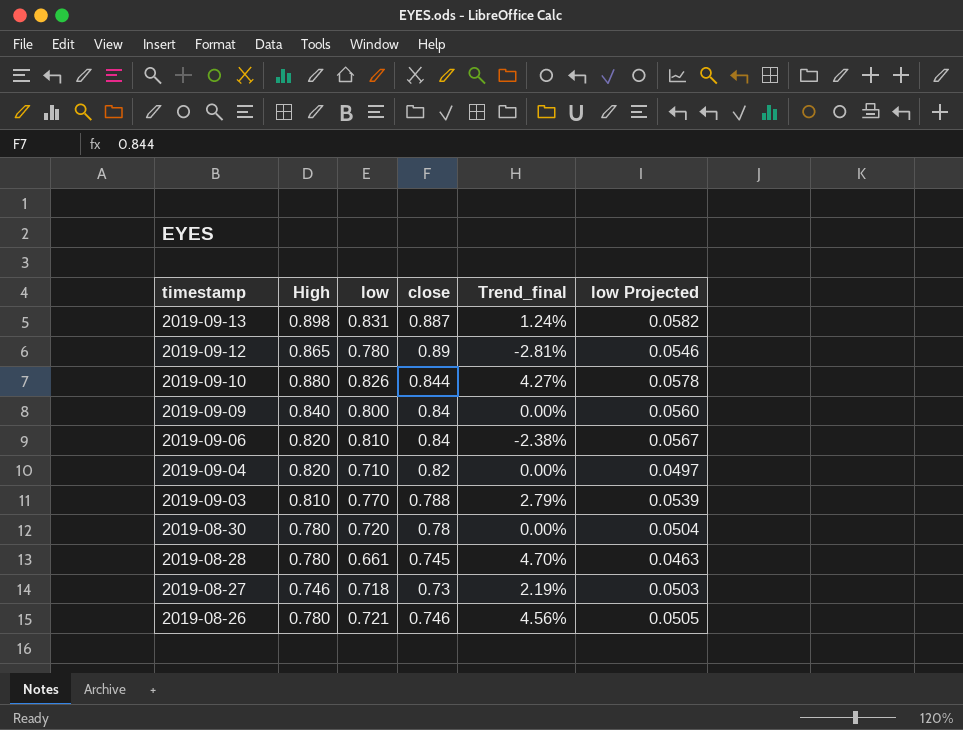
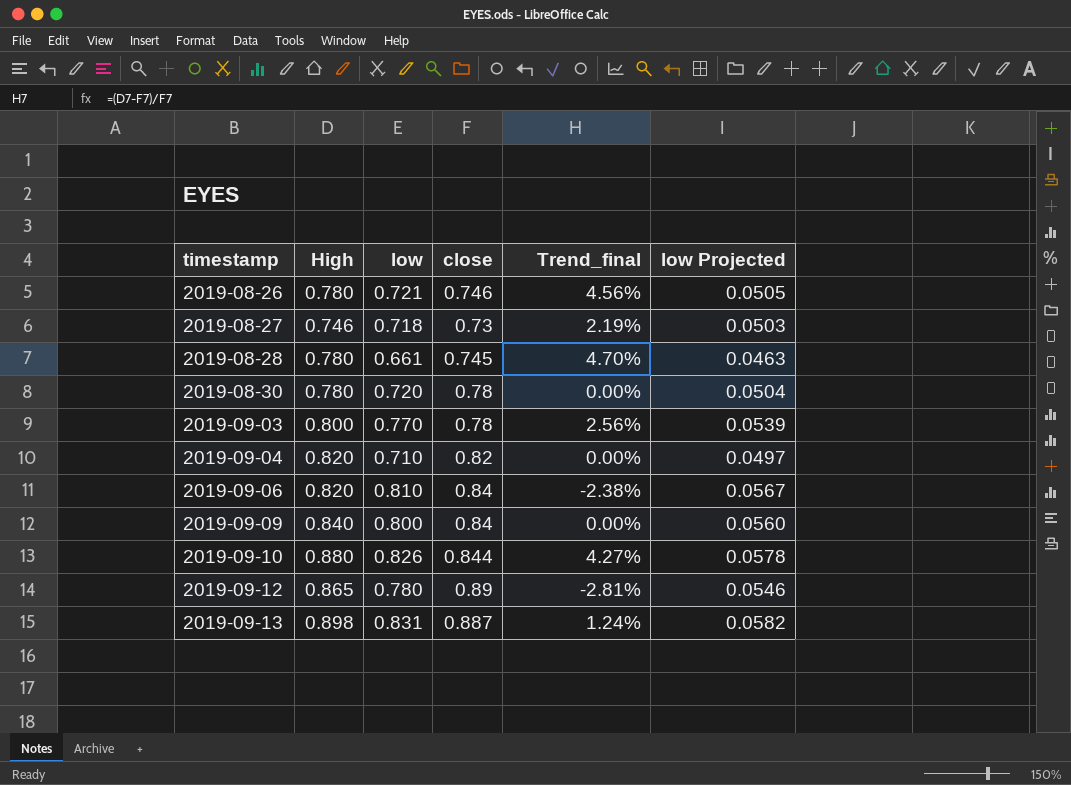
row order: timestamp descending -> timestamp ascending
2019-09-03 | High: 0.810 -> 0.800
2019-09-03 | close: 0.788 -> 0.78
2019-09-03 | Trend_final: 2.79% -> 2.56%

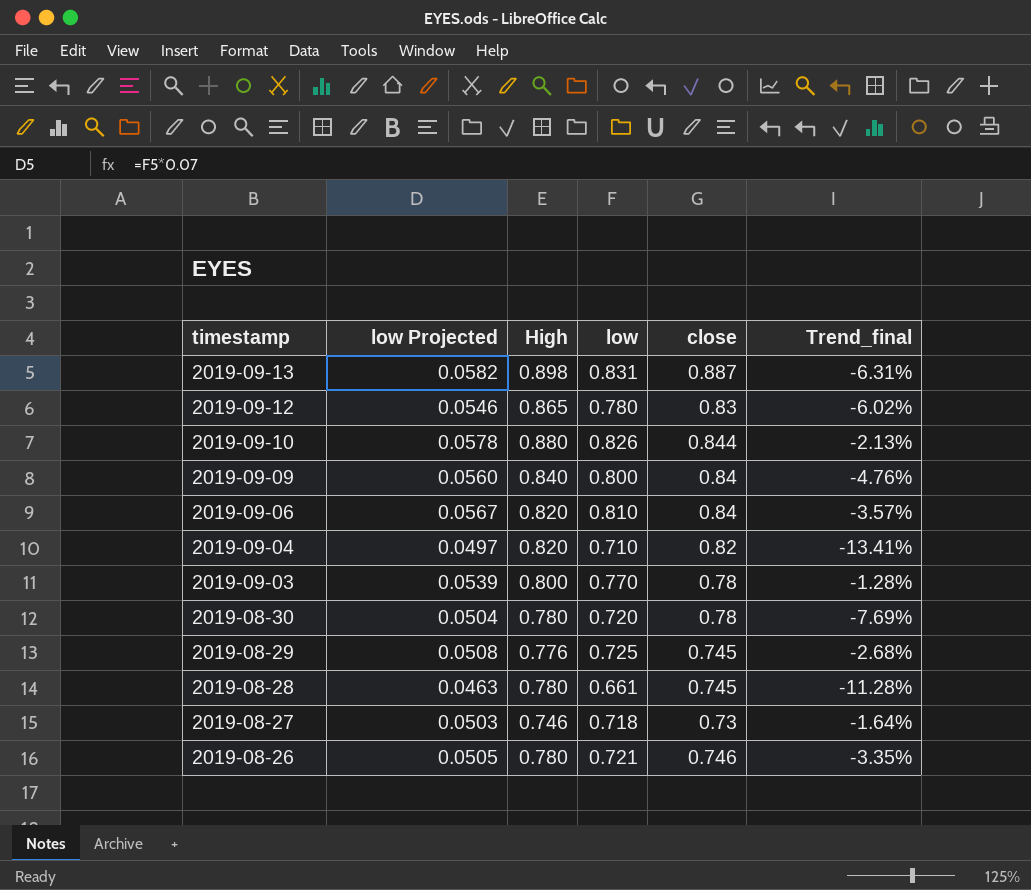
row order: timestamp ascending -> timestamp descending
column low Projected | position: 6 -> 2
column Trend_final | formula: ([High] - [close]) / [close] -> ([low] - [close]) / [close]
2019-09-12 | close: 0.89 -> 0.83
row 2019-08-29: none -> 0.0508 | 0.776 | 0.725 | 0.745 | -2.68%

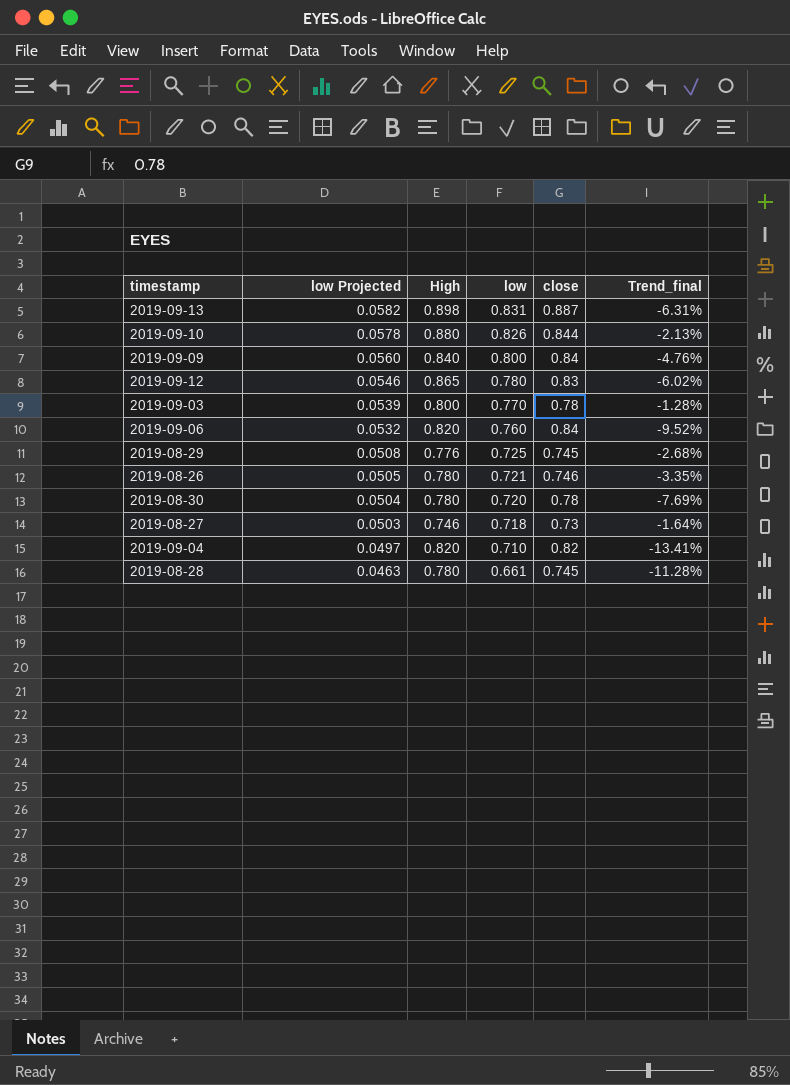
row order: timestamp descending -> low Projected descending
2019-09-06 | low Projected: 0.0567 -> 0.0532
2019-09-06 | low: 0.810 -> 0.760
2019-09-06 | Trend_final: -3.57% -> -9.52%

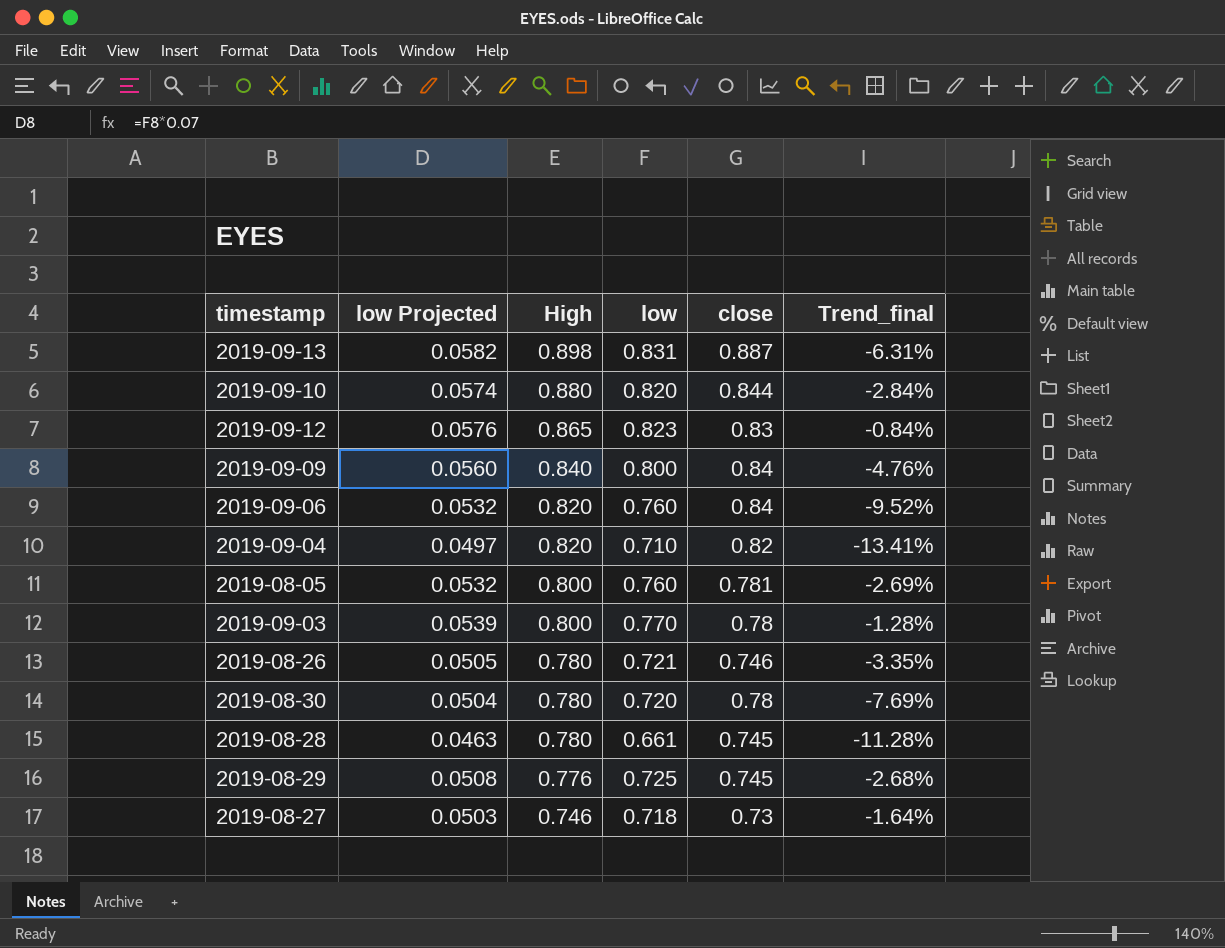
row order: low Projected descending -> High descending
2019-09-10 | low Projected: 0.0578 -> 0.0574
2019-09-10 | low: 0.826 -> 0.820
2019-09-10 | Trend_final: -2.13% -> -2.84%
2019-09-12 | low Projected: 0.0546 -> 0.0576
2019-09-12 | low: 0.780 -> 0.823
2019-09-12 | Trend_final: -6.02% -> -0.84%
row 2019-08-05: none -> 0.0532 | 0.800 | 0.760 | 0.781 | -2.69%

